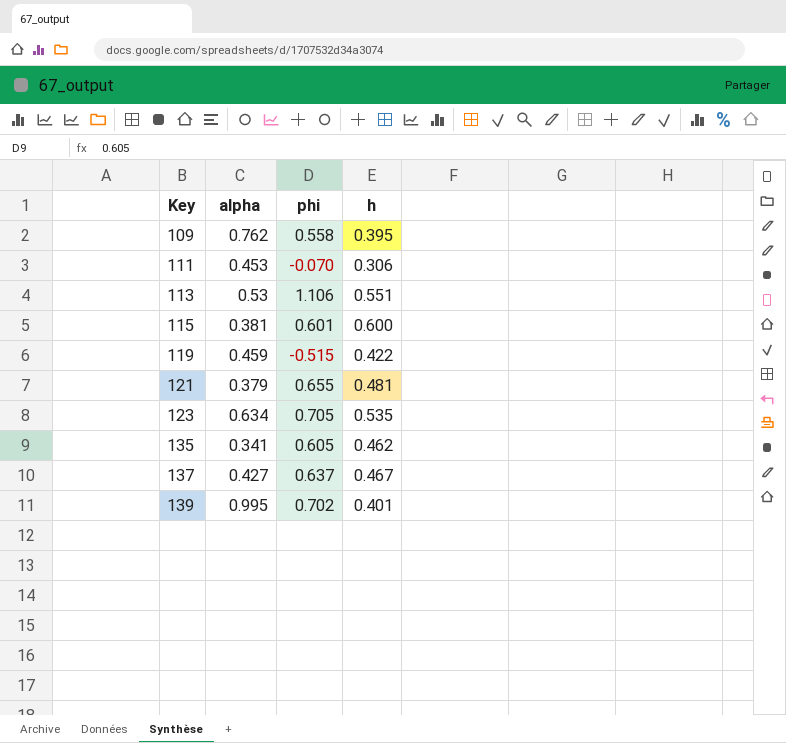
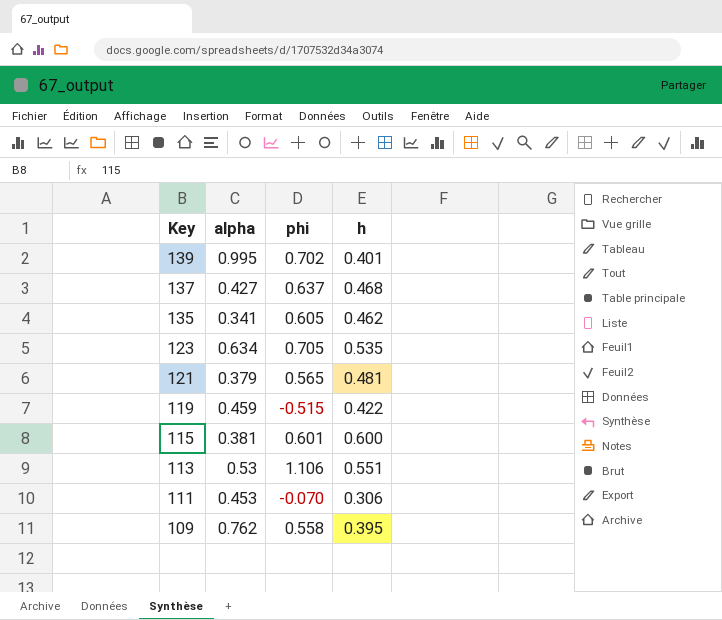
row order: Key ascending -> Key descending
137 | h: 0.467 -> 0.468
121 | phi: 0.655 -> 0.565

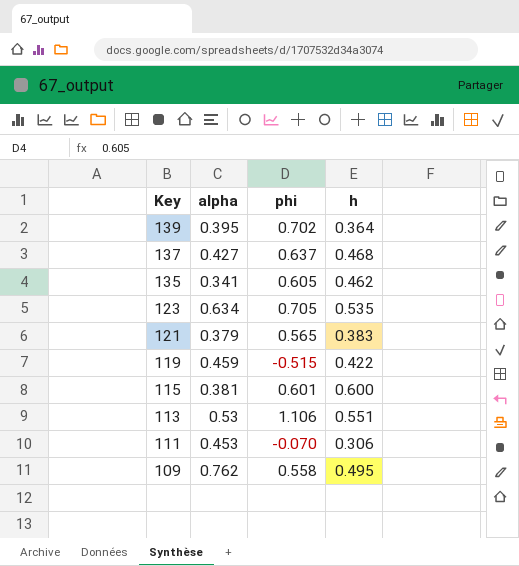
139 | alpha: 0.995 -> 0.395
139 | h: 0.401 -> 0.364
121 | h: 0.481 -> 0.383
109 | h: 0.395 -> 0.495

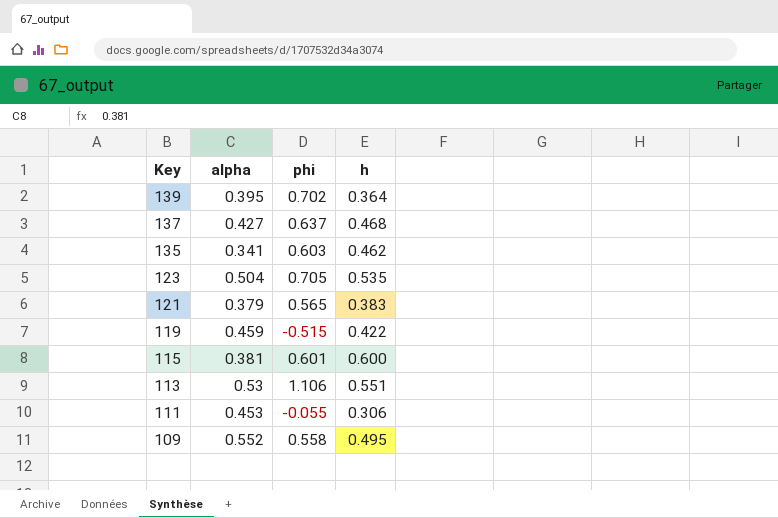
135 | phi: 0.605 -> 0.603
123 | alpha: 0.634 -> 0.504
111 | phi: -0.070 -> -0.055
109 | alpha: 0.762 -> 0.552

